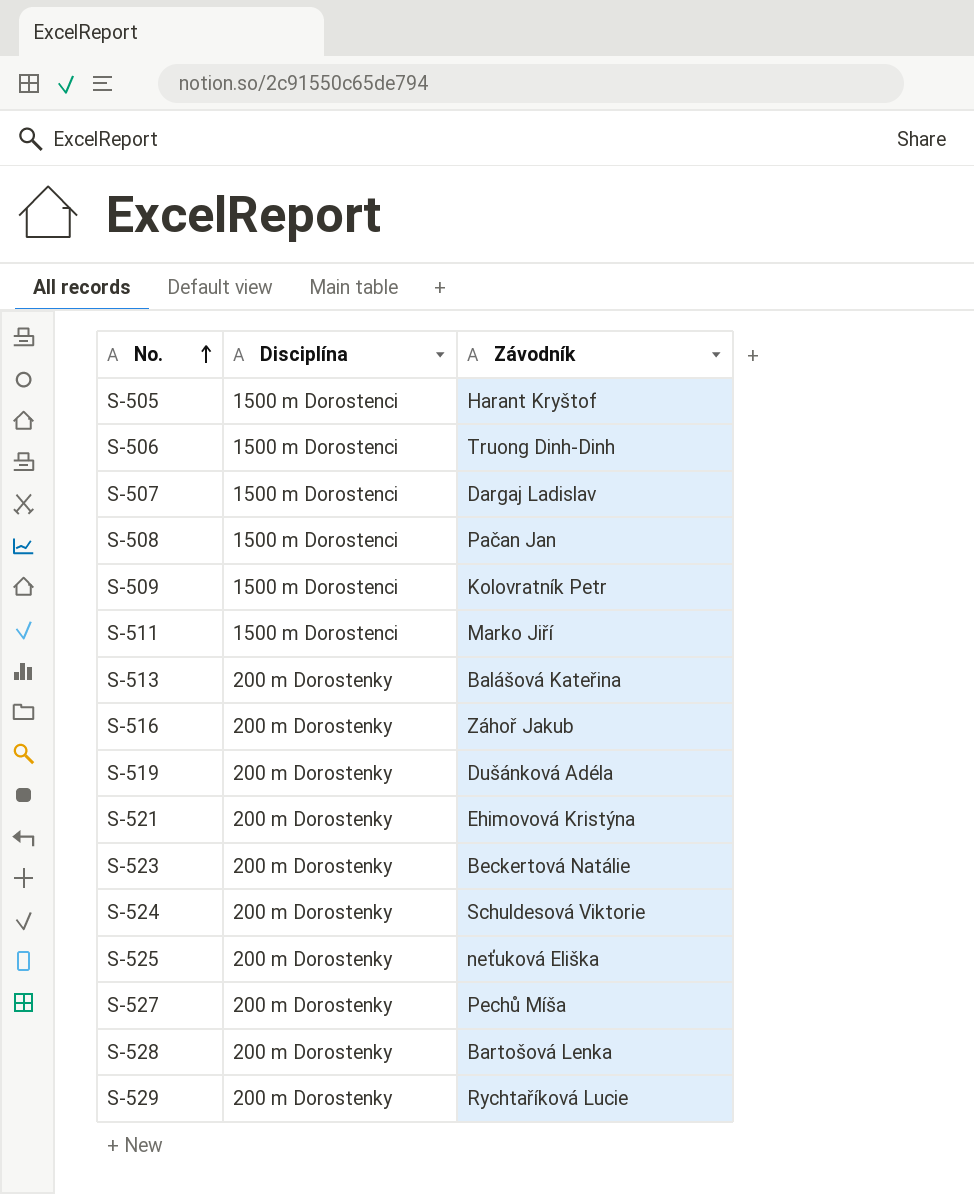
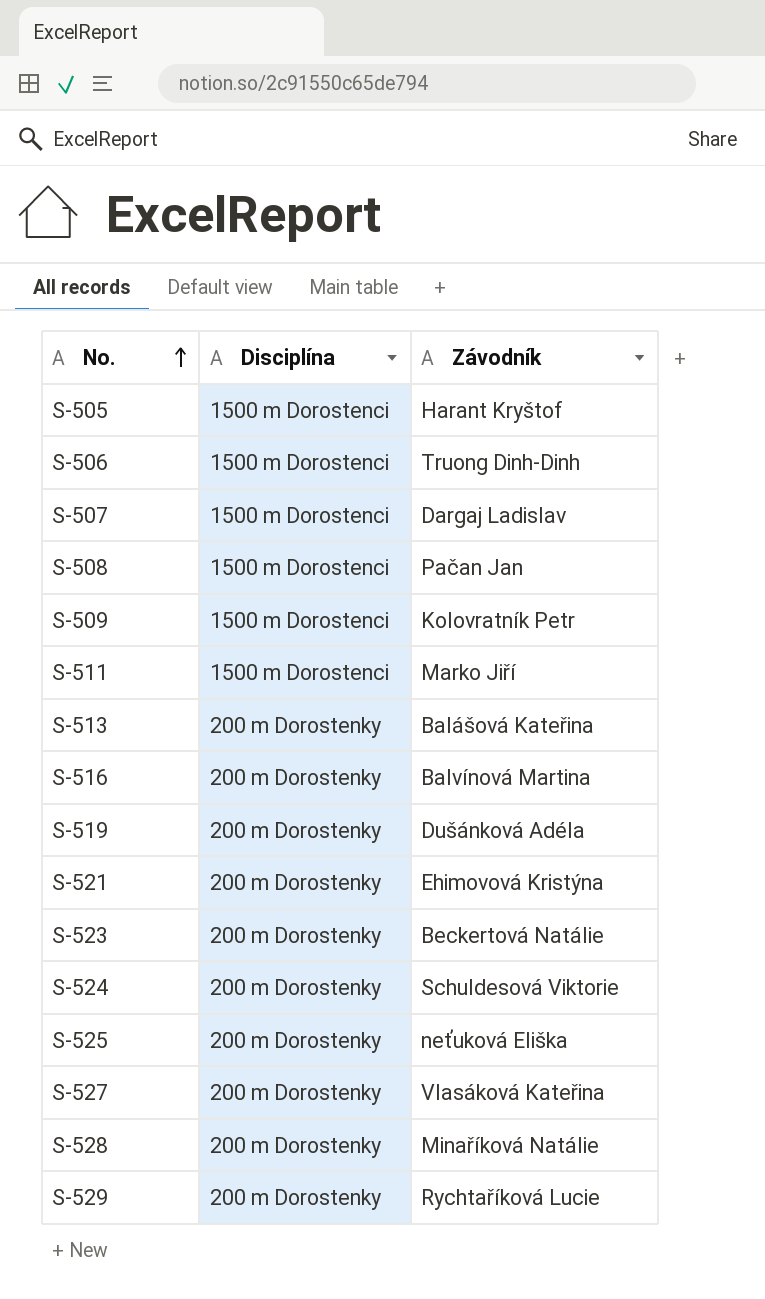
S-516 | Závodník: Záhoř Jakub -> Balvínová Martina
S-527 | Závodník: Pechů Míša -> Vlasáková Kateřina
S-528 | Závodník: Bartošová Lenka -> Minaříková Natálie

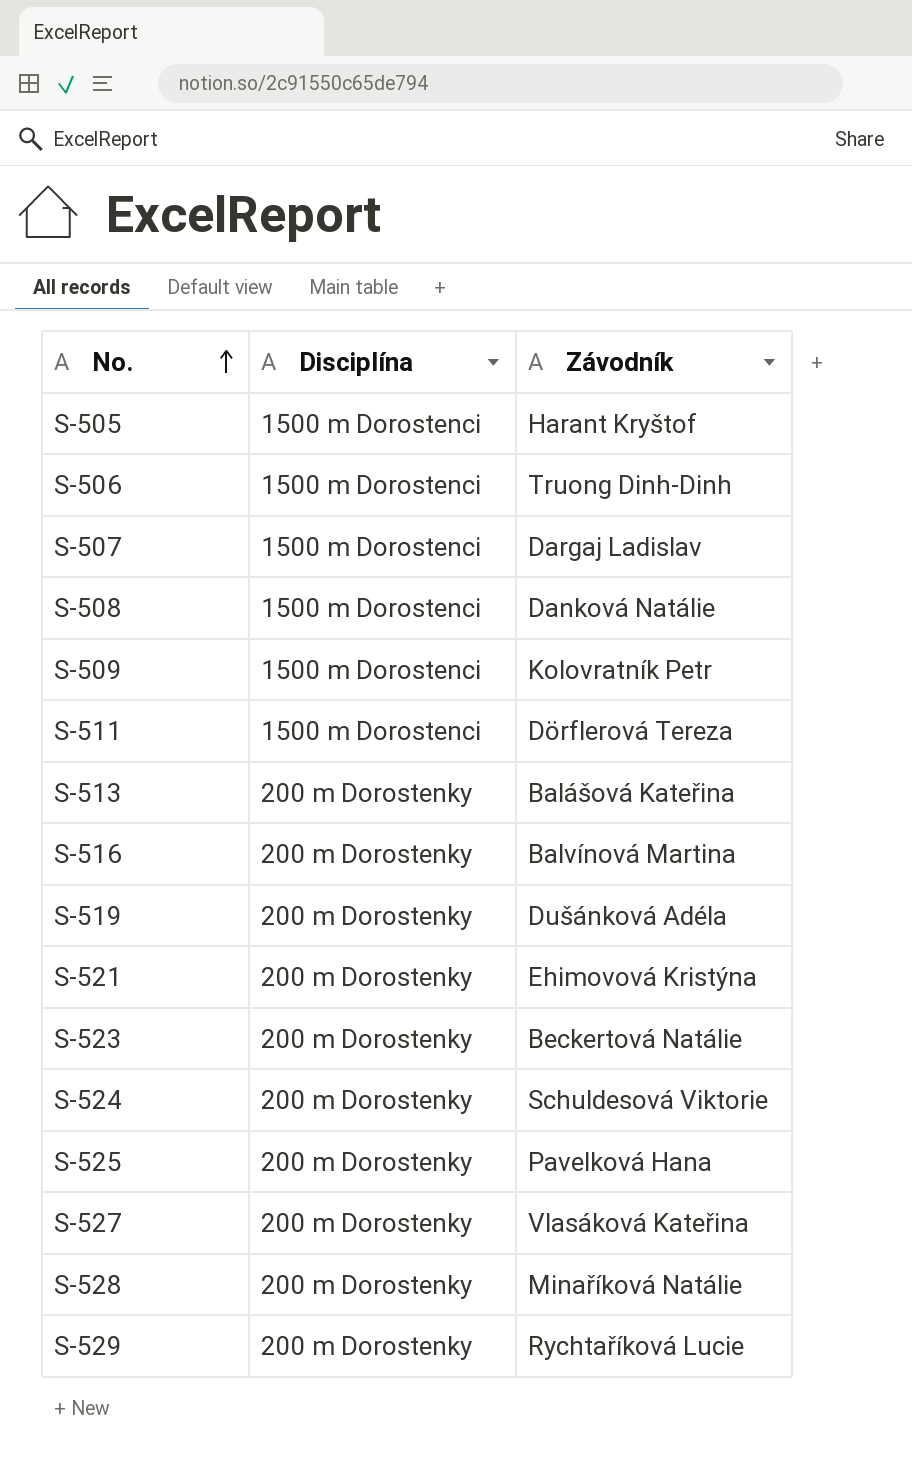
S-508 | Závodník: Pačan Jan -> Danková Natálie
S-511 | Závodník: Marko Jiří -> Dörflerová Tereza
S-525 | Závodník: neťuková Eliška -> Pavelková Hana

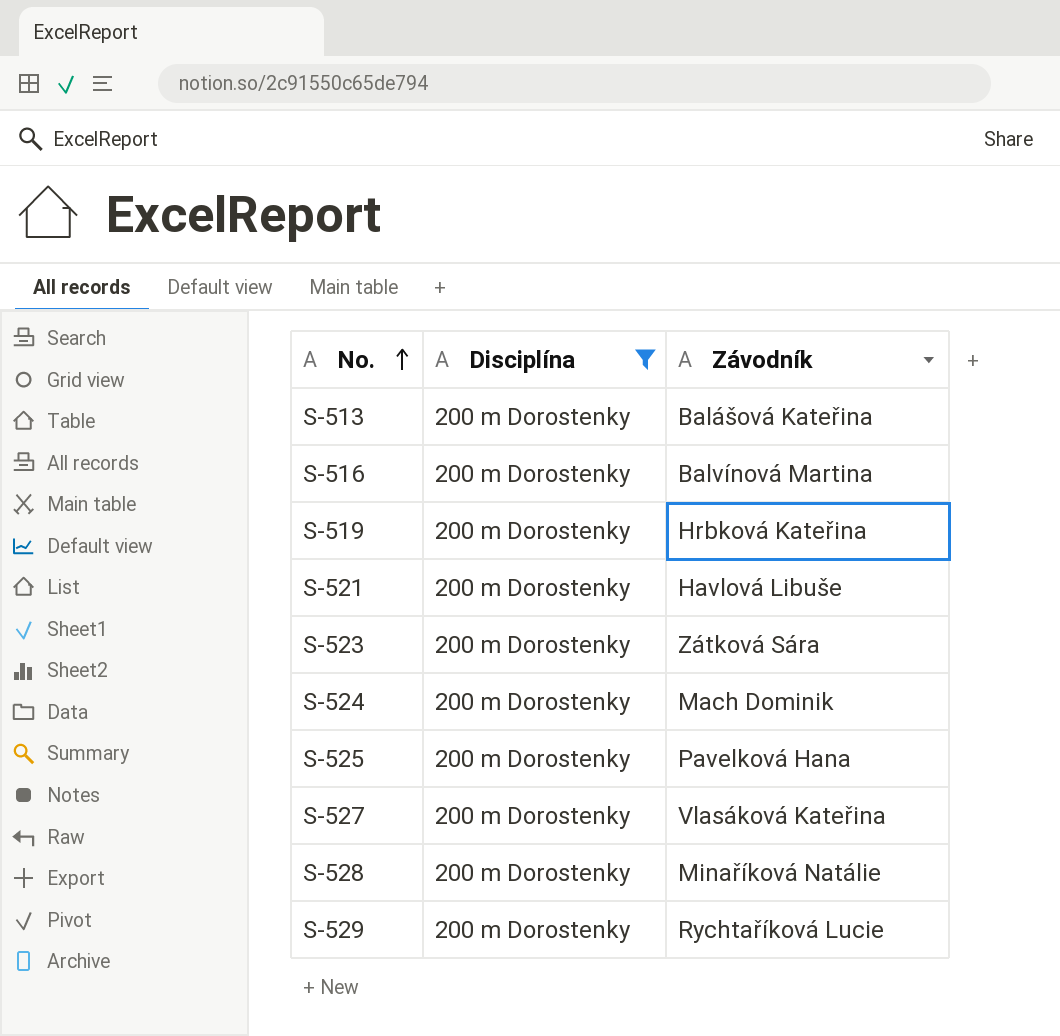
filter: none -> Disciplína = 200 m Dorostenky
S-519 | Závodník: Dušánková Adéla -> Hrbková Kateřina
S-521 | Závodník: Ehimovová Kristýna -> Havlová Libuše
S-523 | Závodník: Beckertová Natálie -> Zátková Sára
S-524 | Závodník: Schuldesová Viktorie -> Mach Dominik

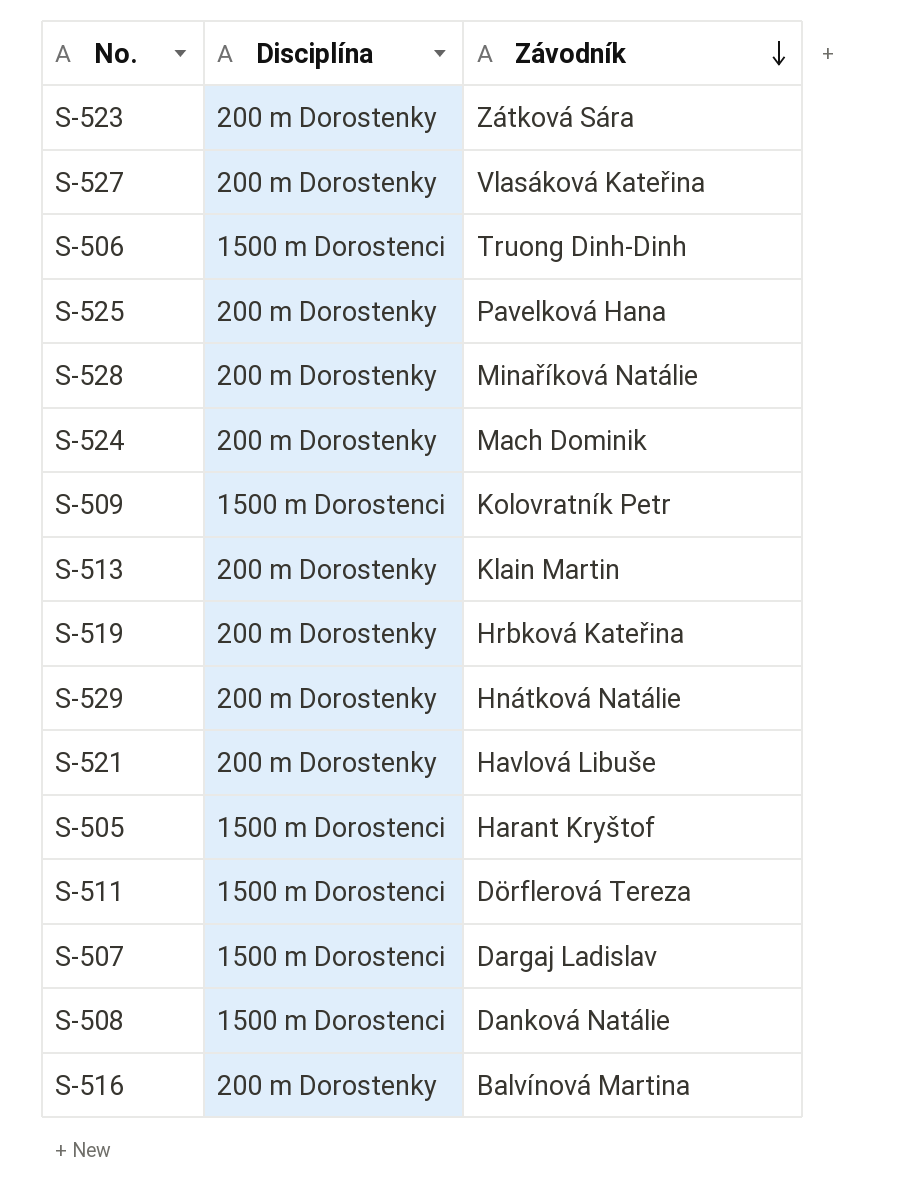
filter: Disciplína = 200 m Dorostenky -> none
row order: No. ascending -> Závodník descending
S-513 | Závodník: Balášová Kateřina -> Klain Martin
S-529 | Závodník: Rychtaříková Lucie -> Hnátková Natálie

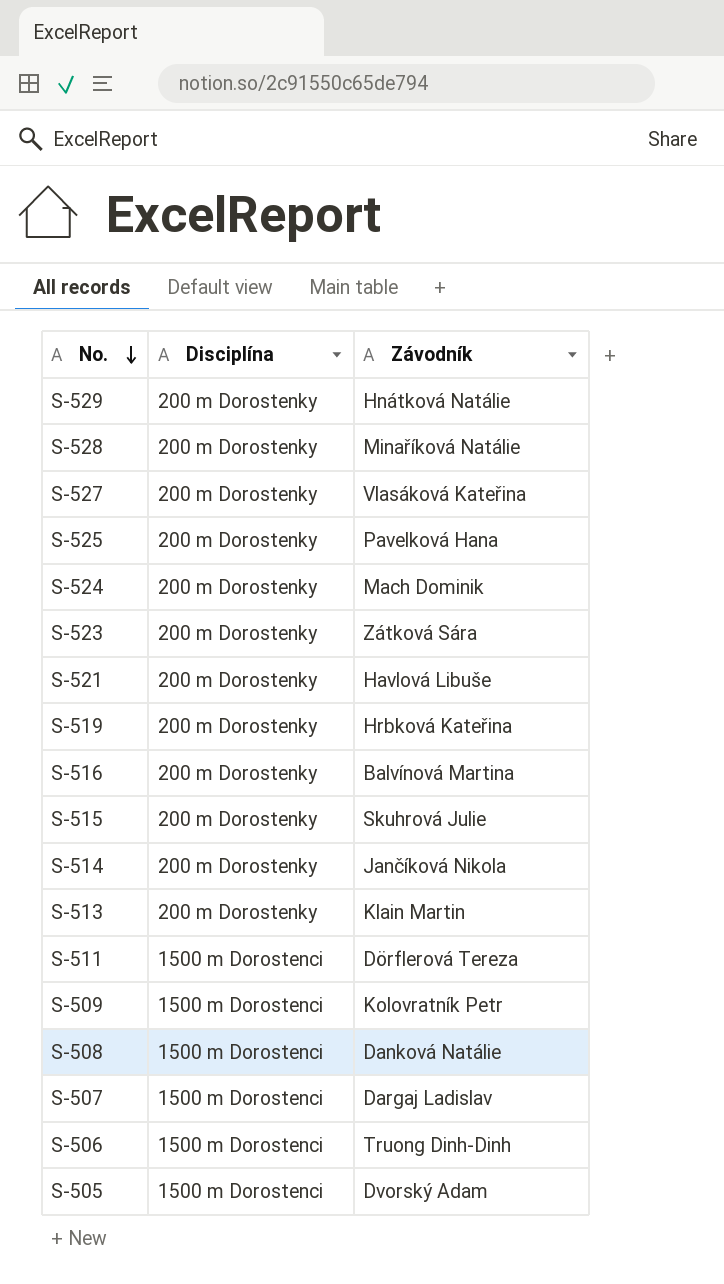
row order: Závodník descending -> No. descending
row S-515: none -> 200 m Dorostenky | Skuhrová Julie
row S-514: none -> 200 m Dorostenky | Jančíková Nikola
S-505 | Závodník: Harant Kryštof -> Dvorský Adam

